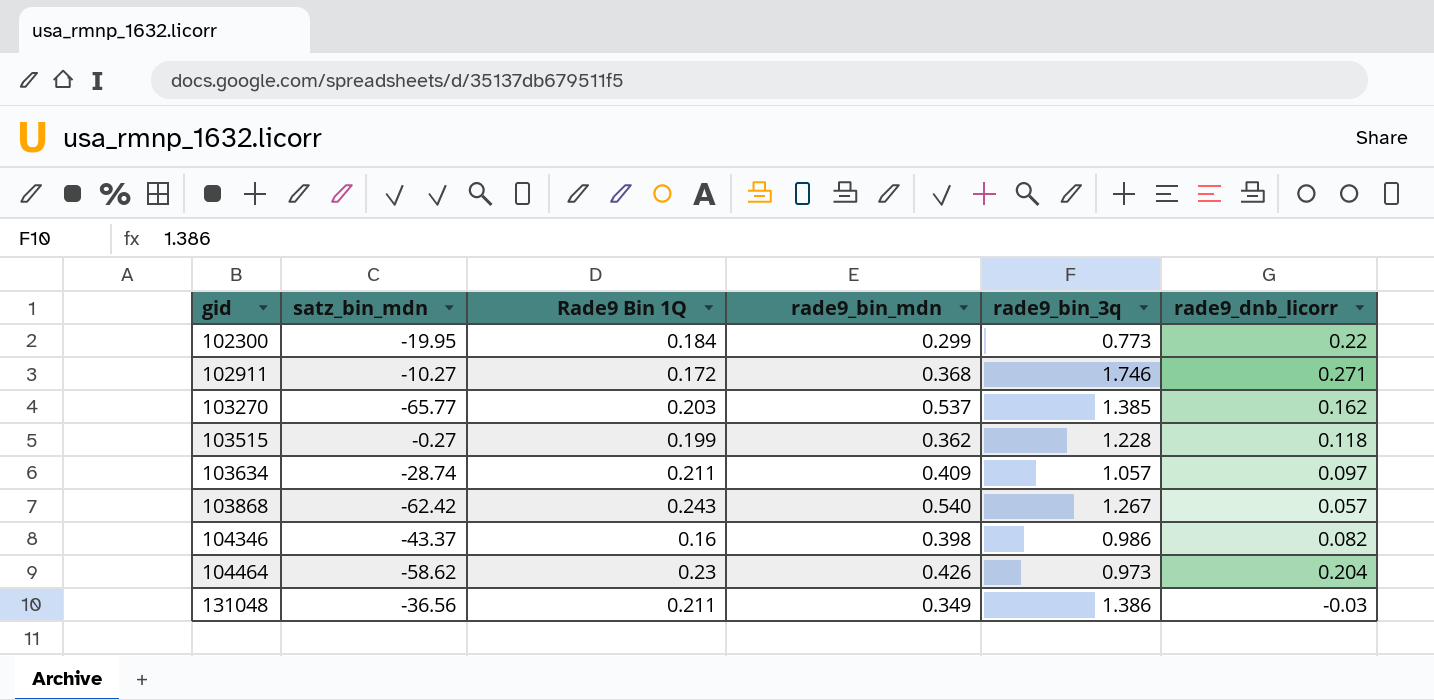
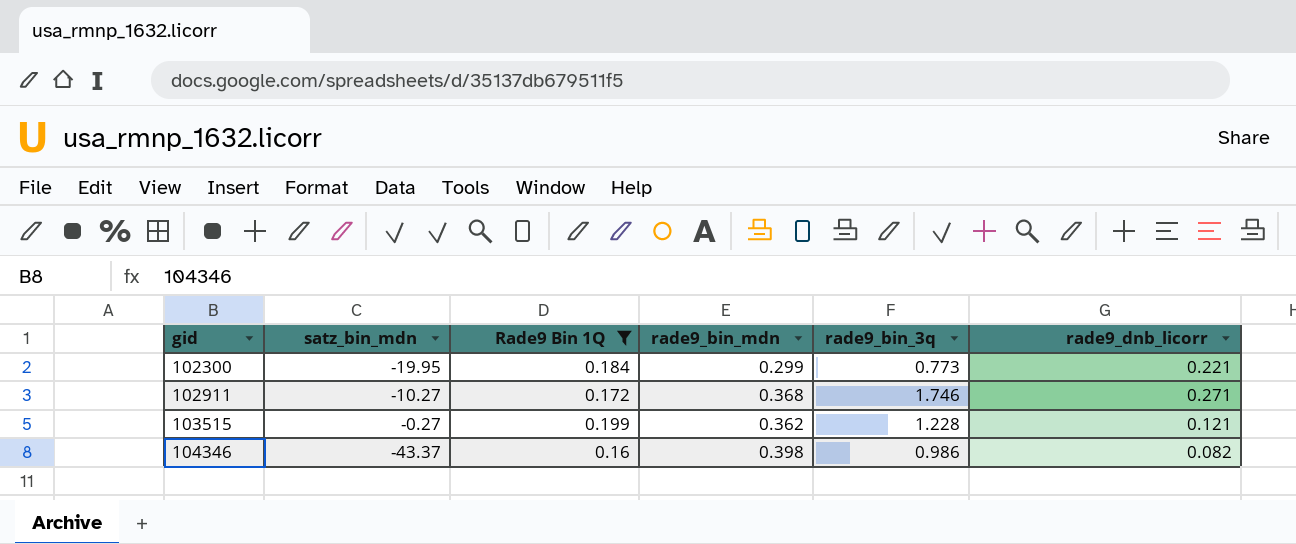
filter: none -> Rade9 Bin 1Q <= 0.199
102300 | rade9_dnb_licorr: 0.22 -> 0.221
103515 | rade9_dnb_licorr: 0.118 -> 0.121

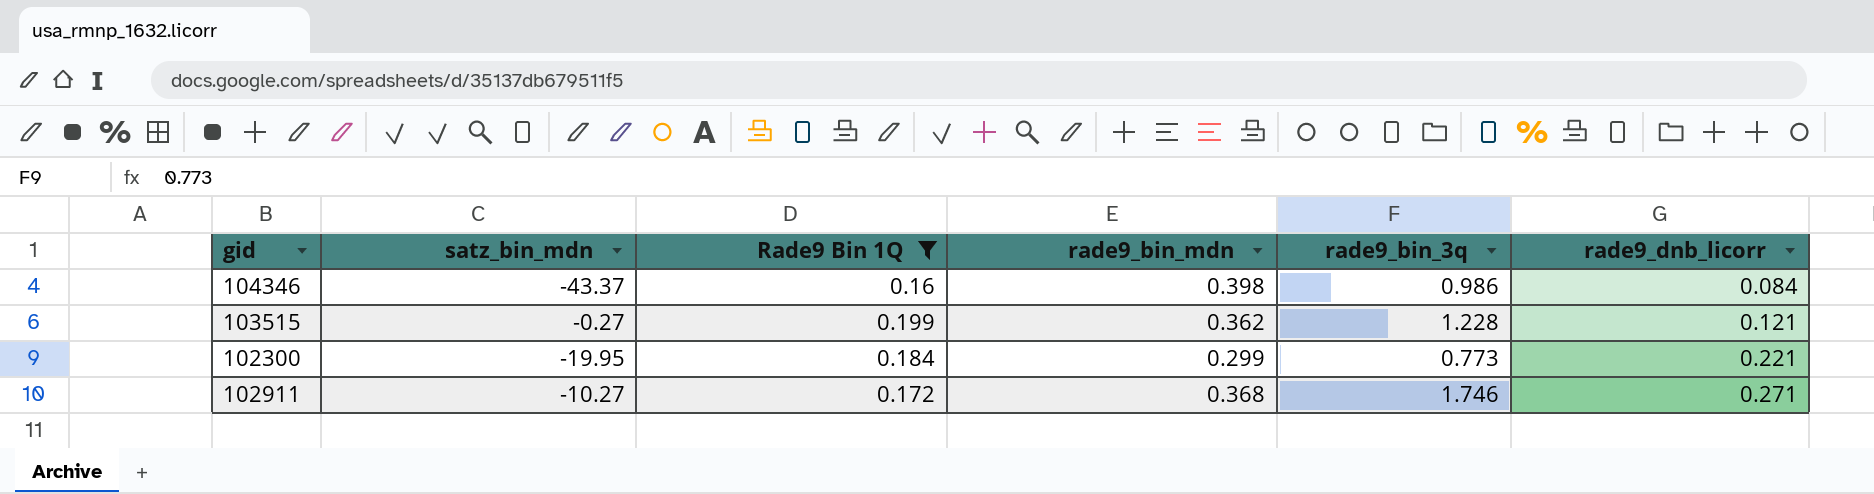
row order: gid ascending -> rade9_dnb_licorr ascending
104346 | rade9_dnb_licorr: 0.082 -> 0.084

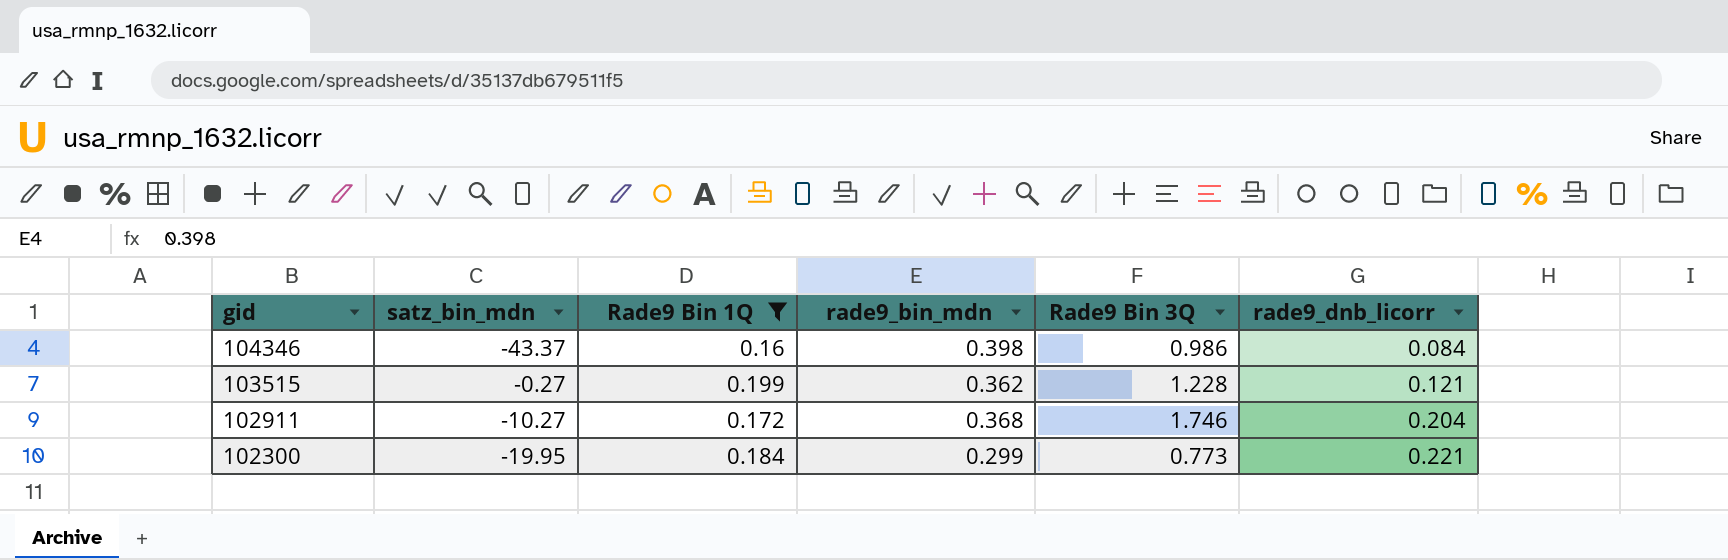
row order: rade9_dnb_licorr ascending -> gid descending
column name: rade9_bin_3q -> Rade9 Bin 3Q
102911 | rade9_dnb_licorr: 0.271 -> 0.204

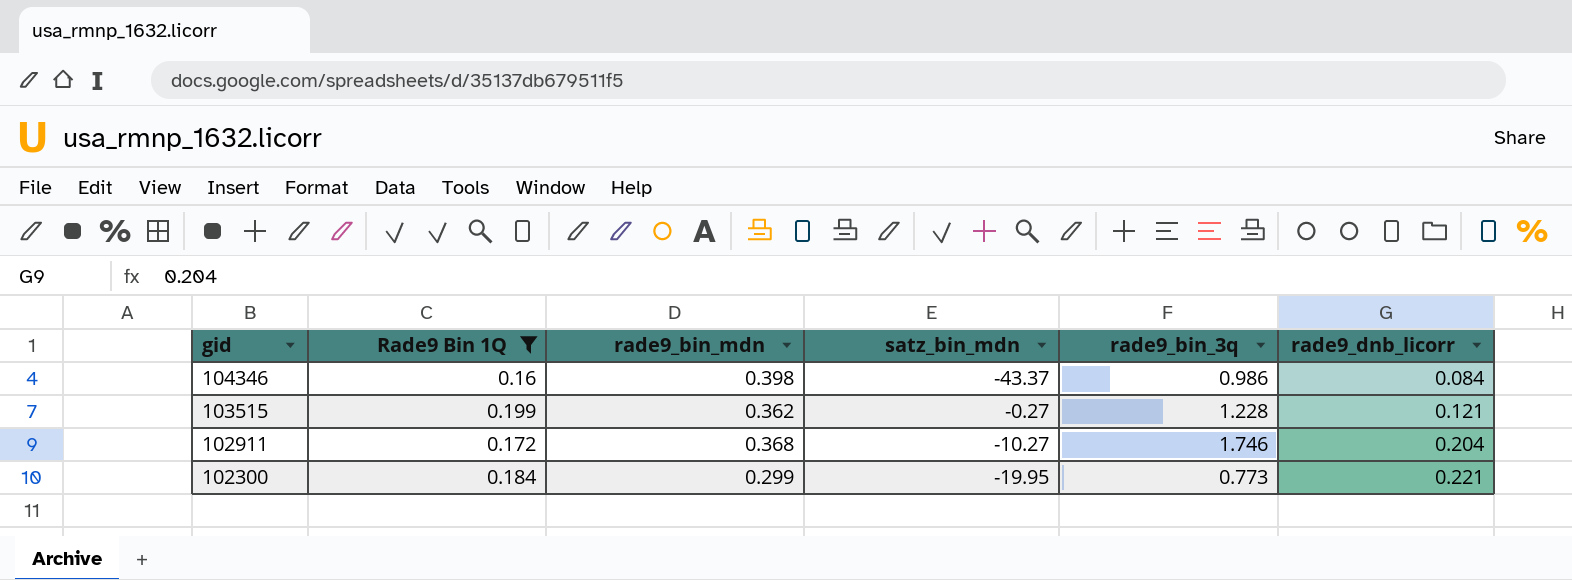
column satz_bin_mdn | position: 2 -> 4
column name: Rade9 Bin 3Q -> rade9_bin_3q

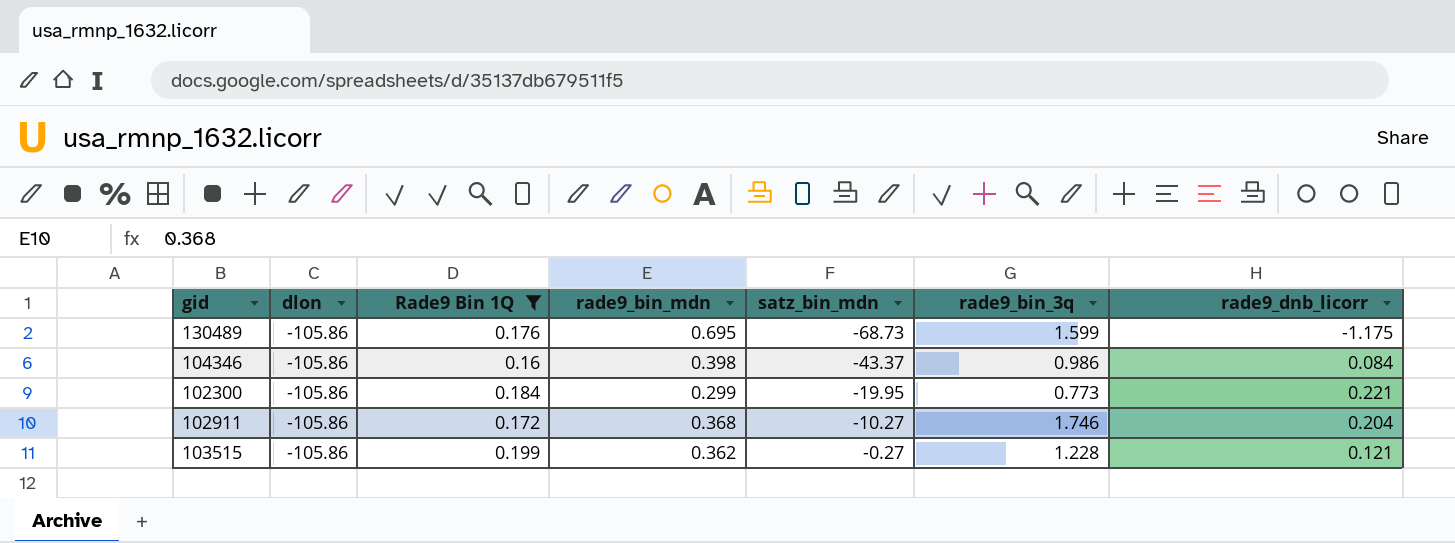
row order: gid descending -> satz_bin_mdn ascending
column dlon | position: none -> 2
row 130489: none -> -105.86 | 0.176 | 0.695 | -68.73 | 1.599 | -1.175

